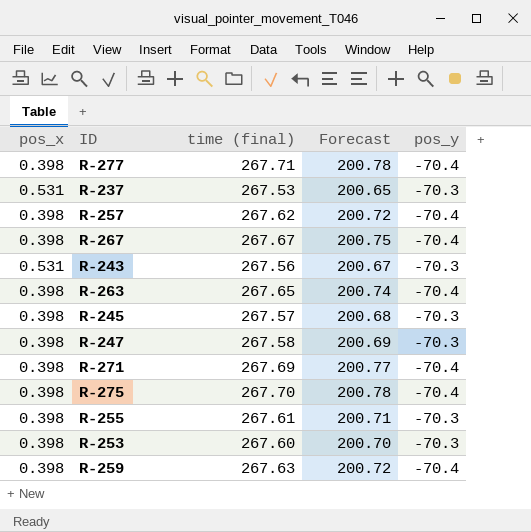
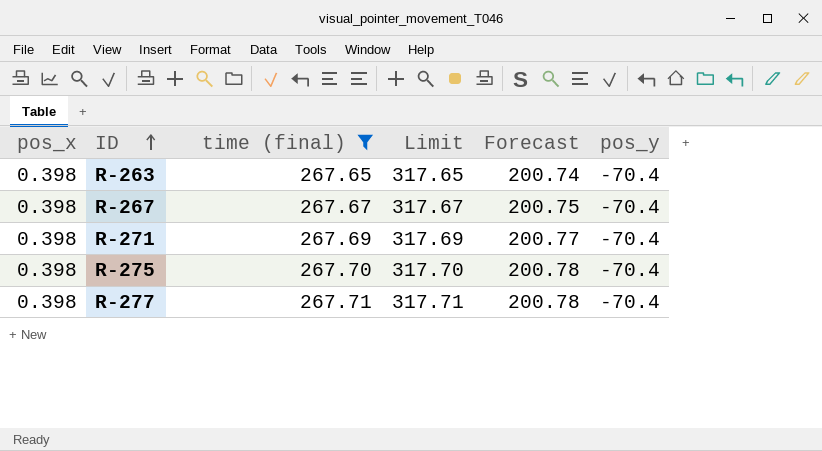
filter: none -> time (final) >= 267.65
row order: none -> ID ascending
column Limit | formula: none -> [time (final)] + 50

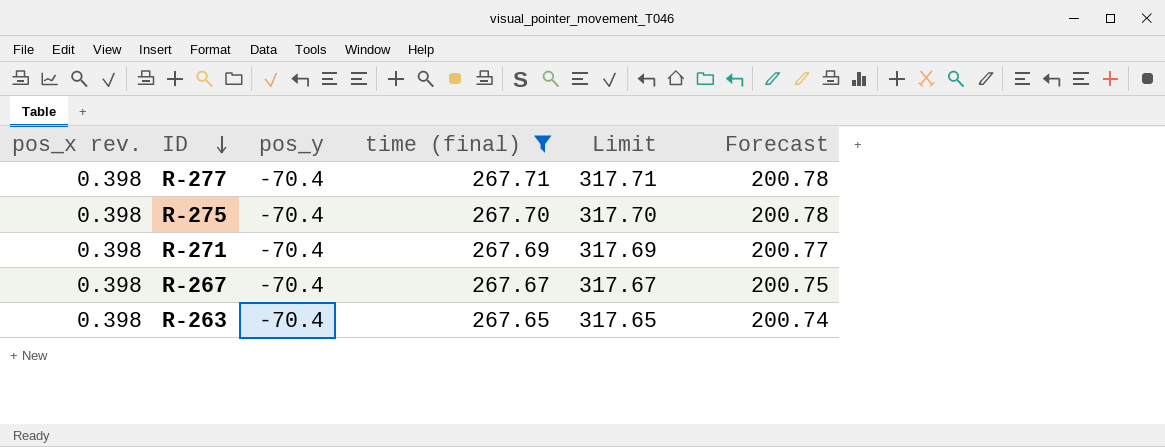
row order: ID ascending -> ID descending
column name: pos_x -> pos_x rev.
column pos_y | position: 6 -> 3

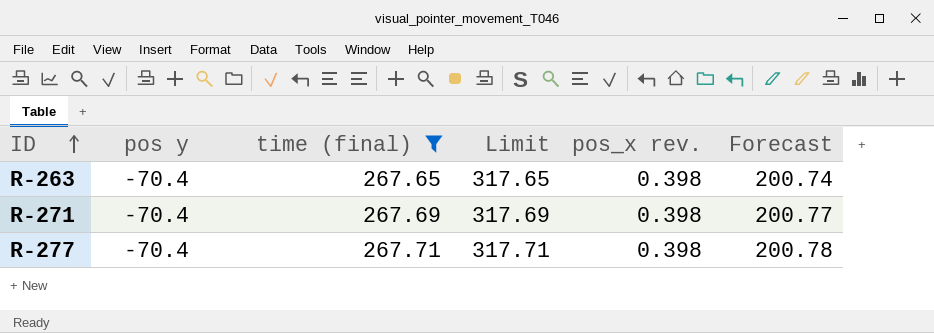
row order: ID descending -> ID ascending
column name: pos_y -> pos y
column pos_x rev. | position: 1 -> 5
row R-275: 0.398 | -70.4 | 267.70 | 317.70 | 200.78 -> none
row R-267: 0.398 | -70.4 | 267.67 | 317.67 | 200.75 -> none

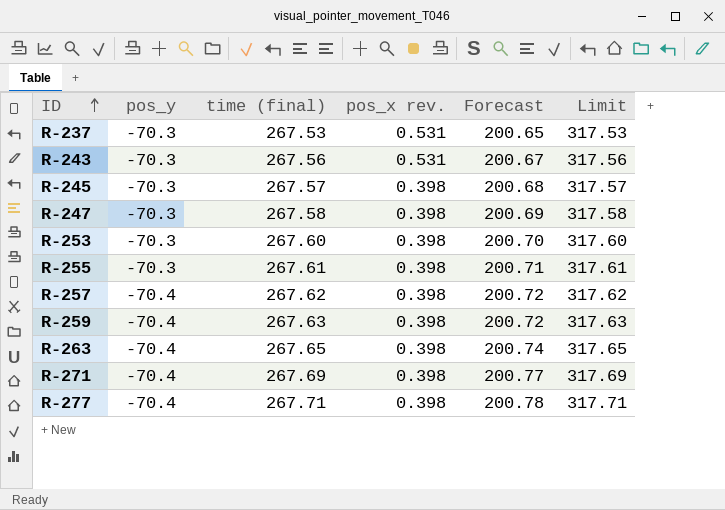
filter: time (final) >= 267.65 -> none
column name: pos y -> pos_y
column Limit | position: 4 -> 6

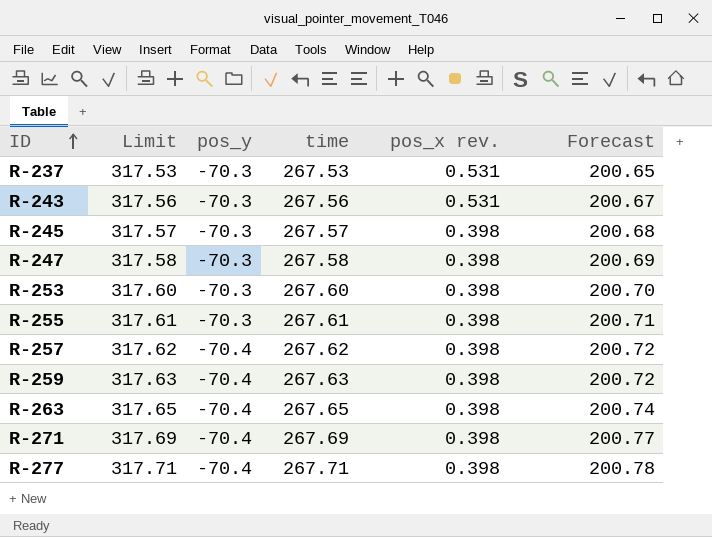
column Limit | position: 6 -> 2
column name: time (final) -> time

